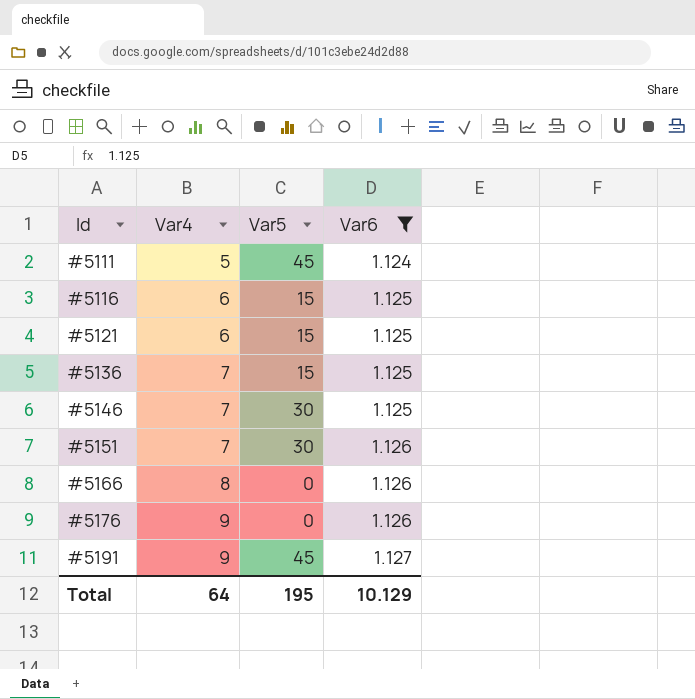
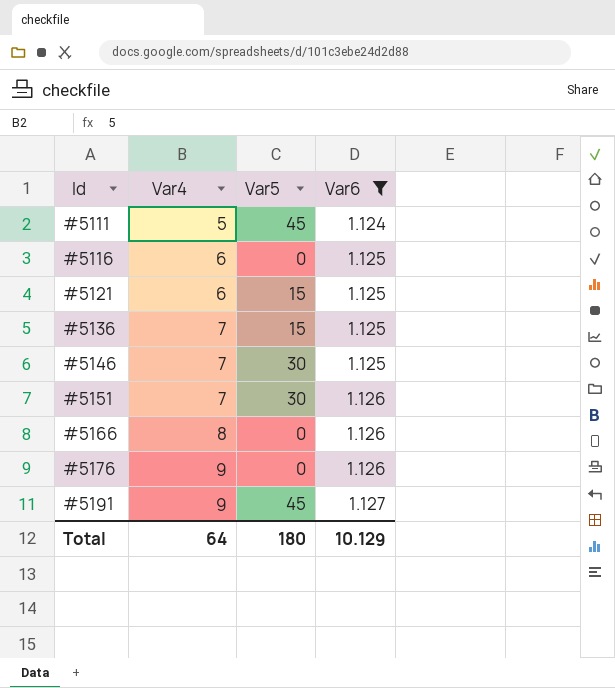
#5116 | Var5: 15 -> 0
Total | Var5: 195 -> 180

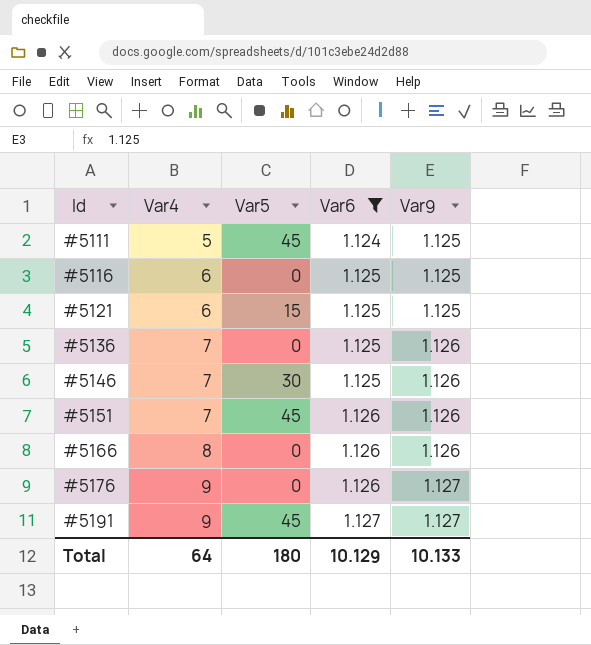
column Var9 | position: none -> 5
#5136 | Var5: 15 -> 0
#5151 | Var5: 30 -> 45

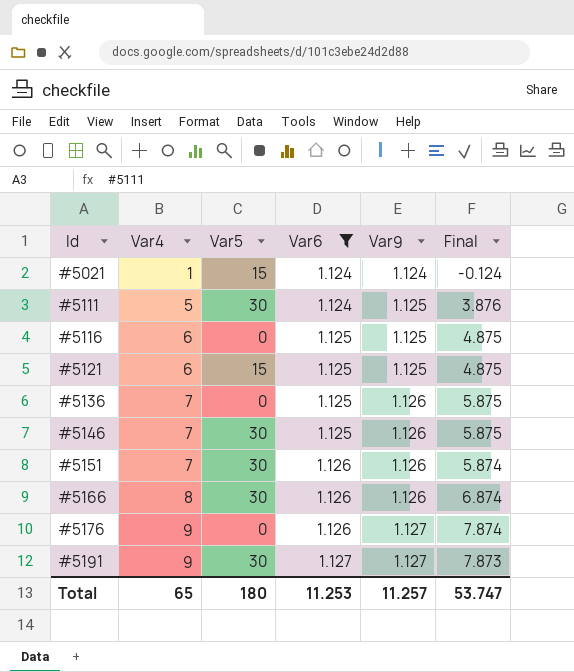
column Final | formula: none -> [Var4] - [Var6]
row #5021: none -> 1 | 15 | 1.124 | 1.124 | -0.124
#5111 | Var5: 45 -> 30
#5151 | Var5: 45 -> 30
#5166 | Var5: 0 -> 30
#5191 | Var5: 45 -> 30
Total | Var4: 64 -> 65
Total | Var6: 10.129 -> 11.253
Total | Var9: 10.133 -> 11.257

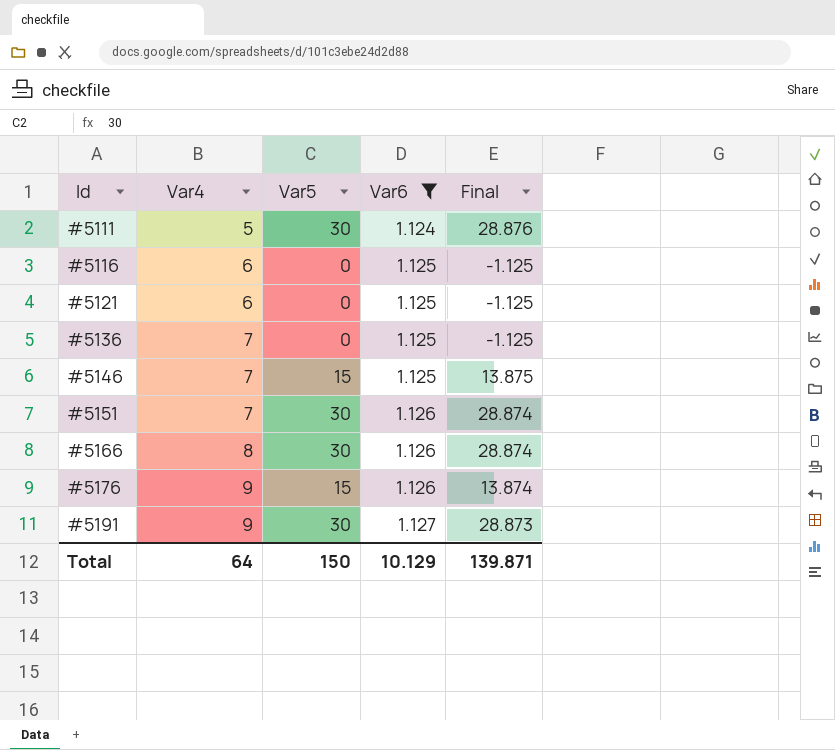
column Var9 | position: 5 -> none
column Final | formula: [Var4] - [Var6] -> [Var5] - [Var6]
row #5021: 1 | 15 | 1.124 | 1.124 | -0.124 -> none
#5121 | Var5: 15 -> 0
#5146 | Var5: 30 -> 15
#5176 | Var5: 0 -> 15
Total | Var4: 65 -> 64
Total | Var5: 180 -> 150
Total | Var6: 11.253 -> 10.129
Total | Final: 53.747 -> 139.871

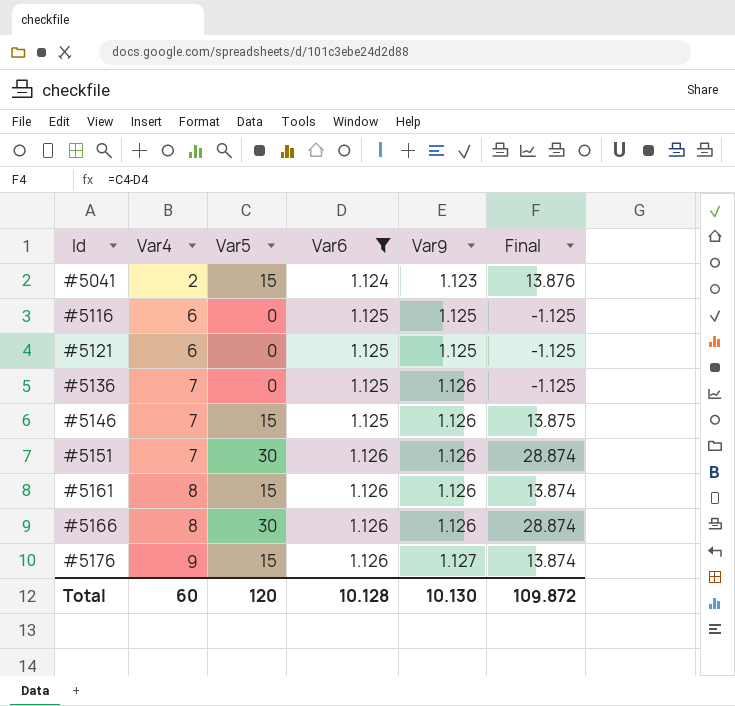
column Var9 | position: none -> 5
row #5111: 5 | 30 | 1.124 | 28.876 -> none
row #5191: 9 | 30 | 1.127 | 28.873 -> none
row #5041: none -> 2 | 15 | 1.124 | 1.123 | 13.876
row #5161: none -> 8 | 15 | 1.126 | 1.126 | 13.874
Total | Var4: 64 -> 60
Total | Var5: 150 -> 120
Total | Var6: 10.129 -> 10.128
Total | Final: 139.871 -> 109.872

